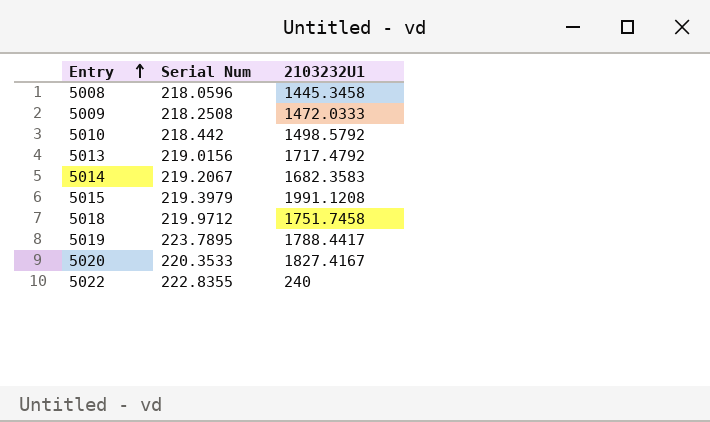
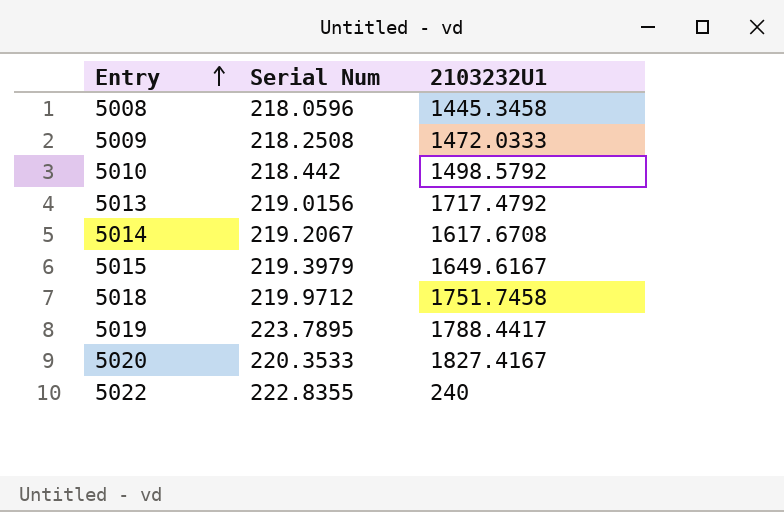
5014 | 2103232U1: 1682.3583 -> 1617.6708
5015 | 2103232U1: 1991.1208 -> 1649.6167

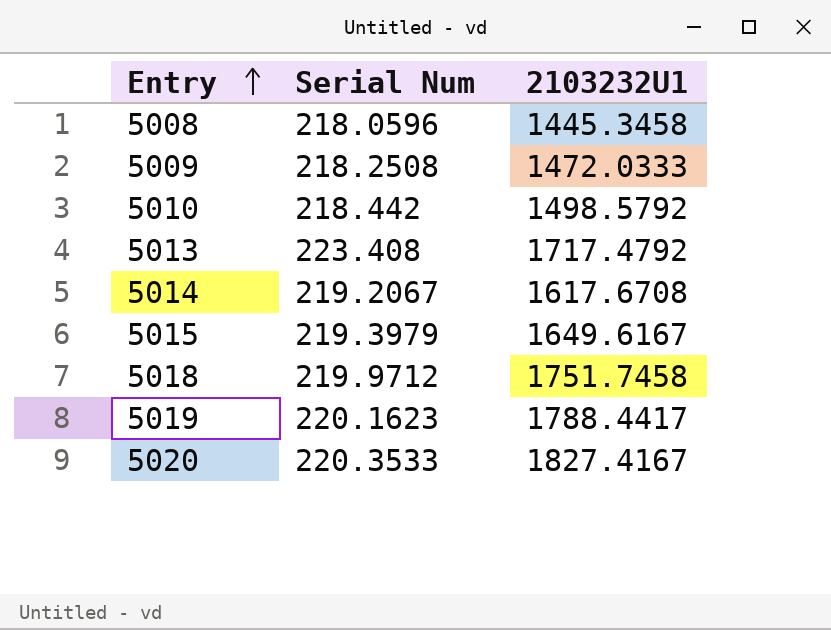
row 5022: 222.8355 | 240 -> none
5013 | Serial Num: 219.0156 -> 223.408
5019 | Serial Num: 223.7895 -> 220.1623

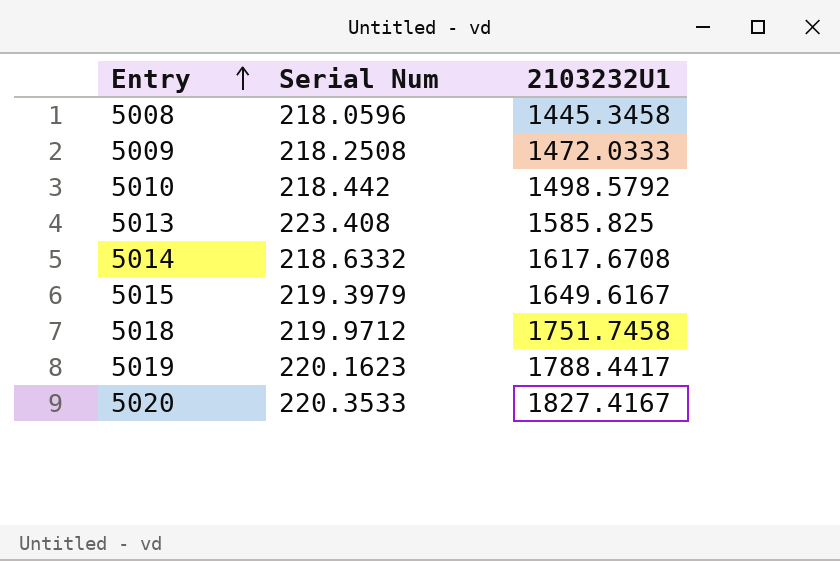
5013 | 2103232U1: 1717.4792 -> 1585.825
5014 | Serial Num: 219.2067 -> 218.6332

